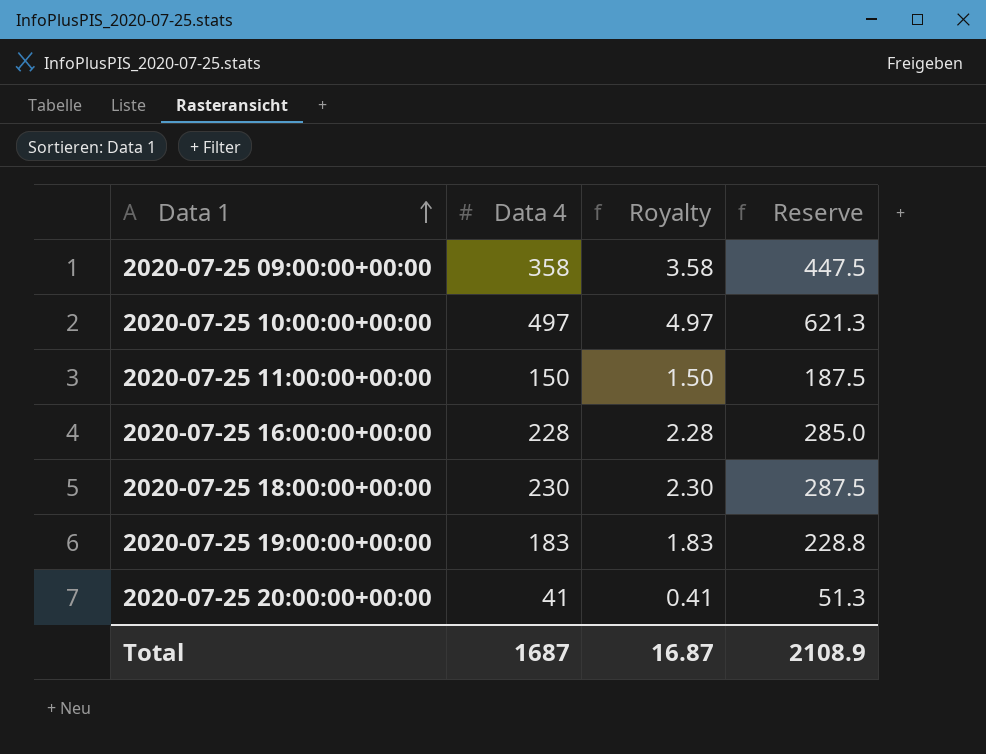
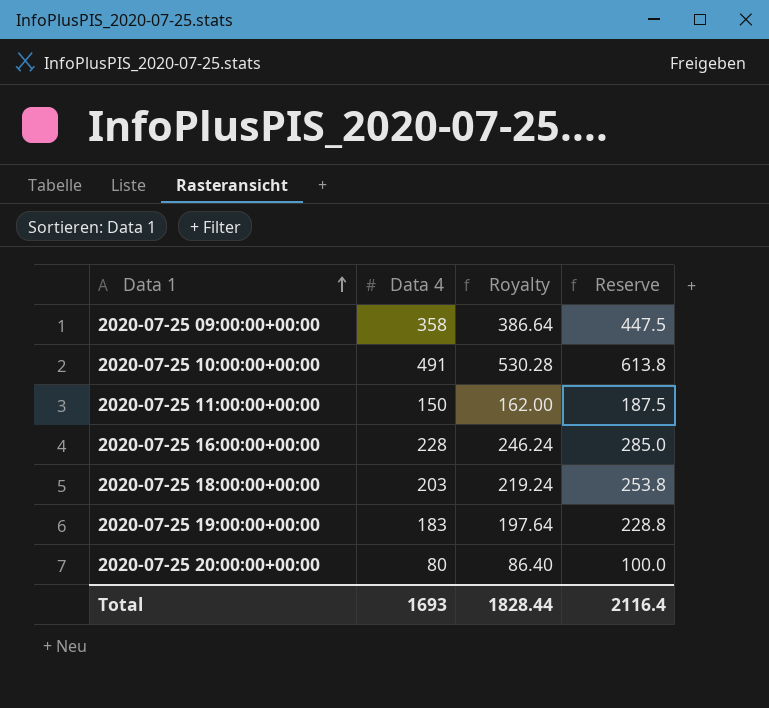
column Royalty | formula: [Data 4] * 0.01 -> [Data 4] * 1.08
2020-07-25 10:00:00+00:00 | Data 4: 497 -> 491
2020-07-25 10:00:00+00:00 | Reserve: 621.3 -> 613.8
2020-07-25 18:00:00+00:00 | Data 4: 230 -> 203
2020-07-25 18:00:00+00:00 | Reserve: 287.5 -> 253.8
2020-07-25 20:00:00+00:00 | Data 4: 41 -> 80
2020-07-25 20:00:00+00:00 | Reserve: 51.3 -> 100.0
Total | Data 4: 1687 -> 1693
Total | Royalty: 16.87 -> 1828.44
Total | Reserve: 2108.9 -> 2116.4

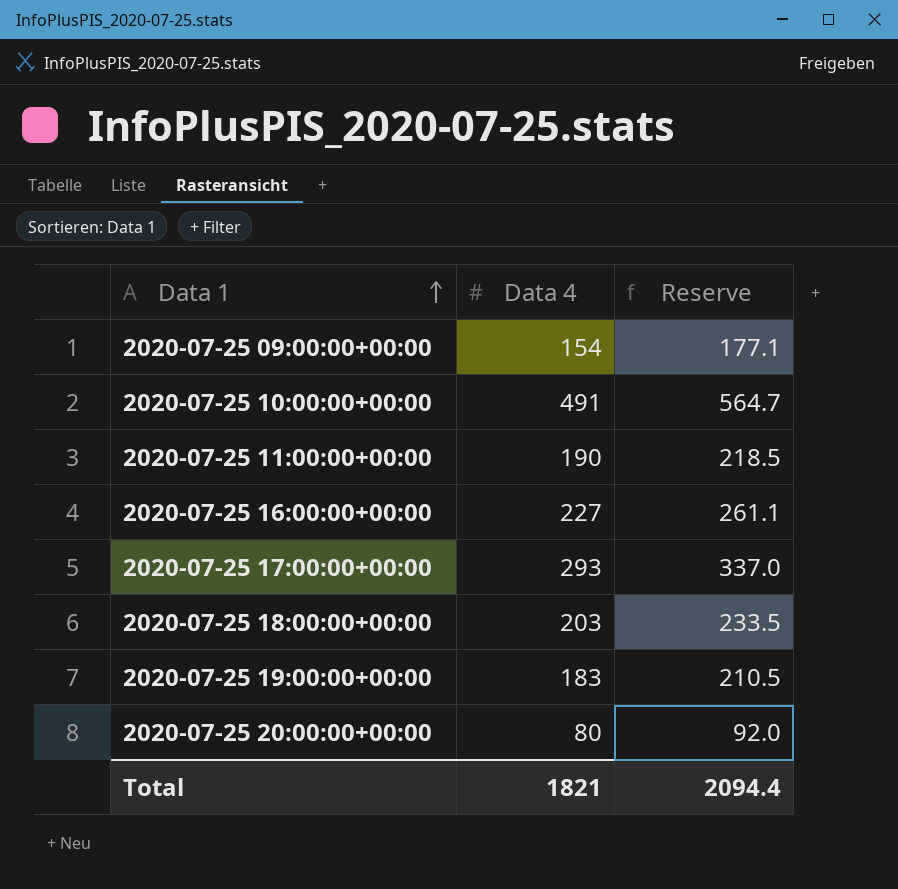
column Royalty | formula: [Data 4] * 1.08 -> none
column Reserve | formula: [Data 4] * 1.25 -> [Data 4] * 1.15
2020-07-25 09:00:00+00:00 | Data 4: 358 -> 154
2020-07-25 11:00:00+00:00 | Data 4: 150 -> 190
2020-07-25 16:00:00+00:00 | Data 4: 228 -> 227
row 2020-07-25 17:00:00+00:00: none -> 293 | 337.0
Total | Data 4: 1693 -> 1821
Total | Reserve: 2116.4 -> 2094.4

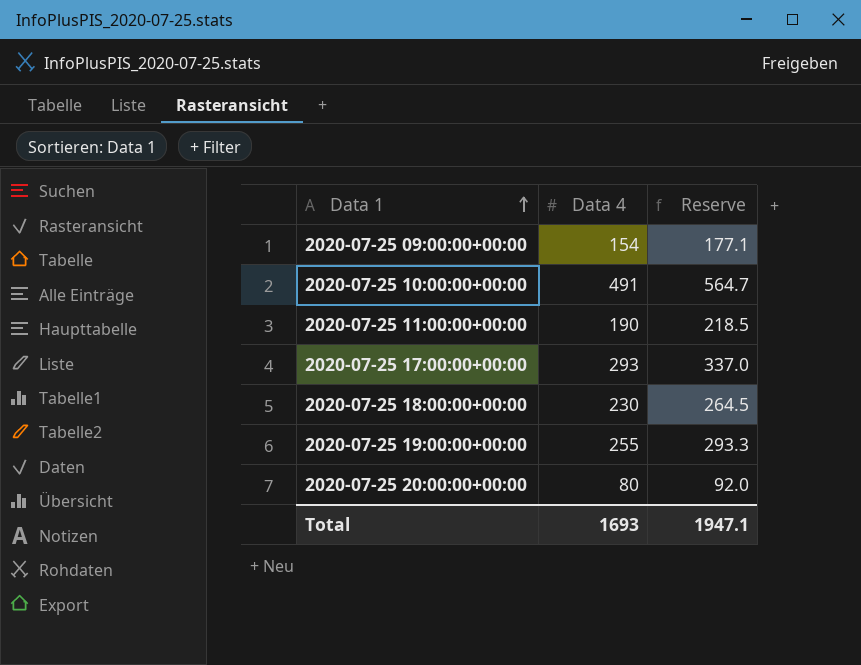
row 2020-07-25 16:00:00+00:00: 227 | 261.1 -> none
2020-07-25 18:00:00+00:00 | Data 4: 203 -> 230
2020-07-25 18:00:00+00:00 | Reserve: 233.5 -> 264.5
2020-07-25 19:00:00+00:00 | Data 4: 183 -> 255
2020-07-25 19:00:00+00:00 | Reserve: 210.5 -> 293.3
Total | Data 4: 1821 -> 1693
Total | Reserve: 2094.4 -> 1947.1

